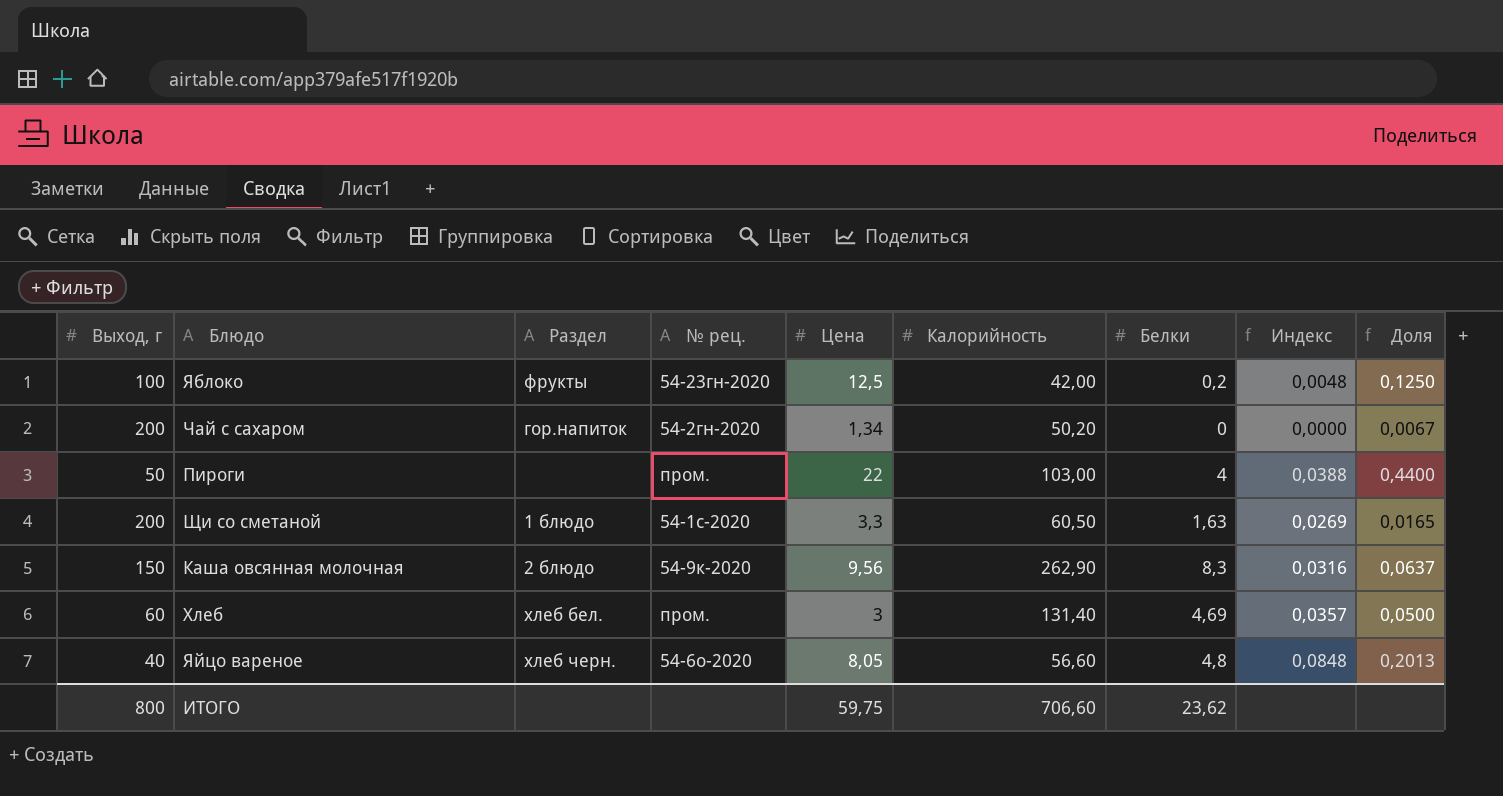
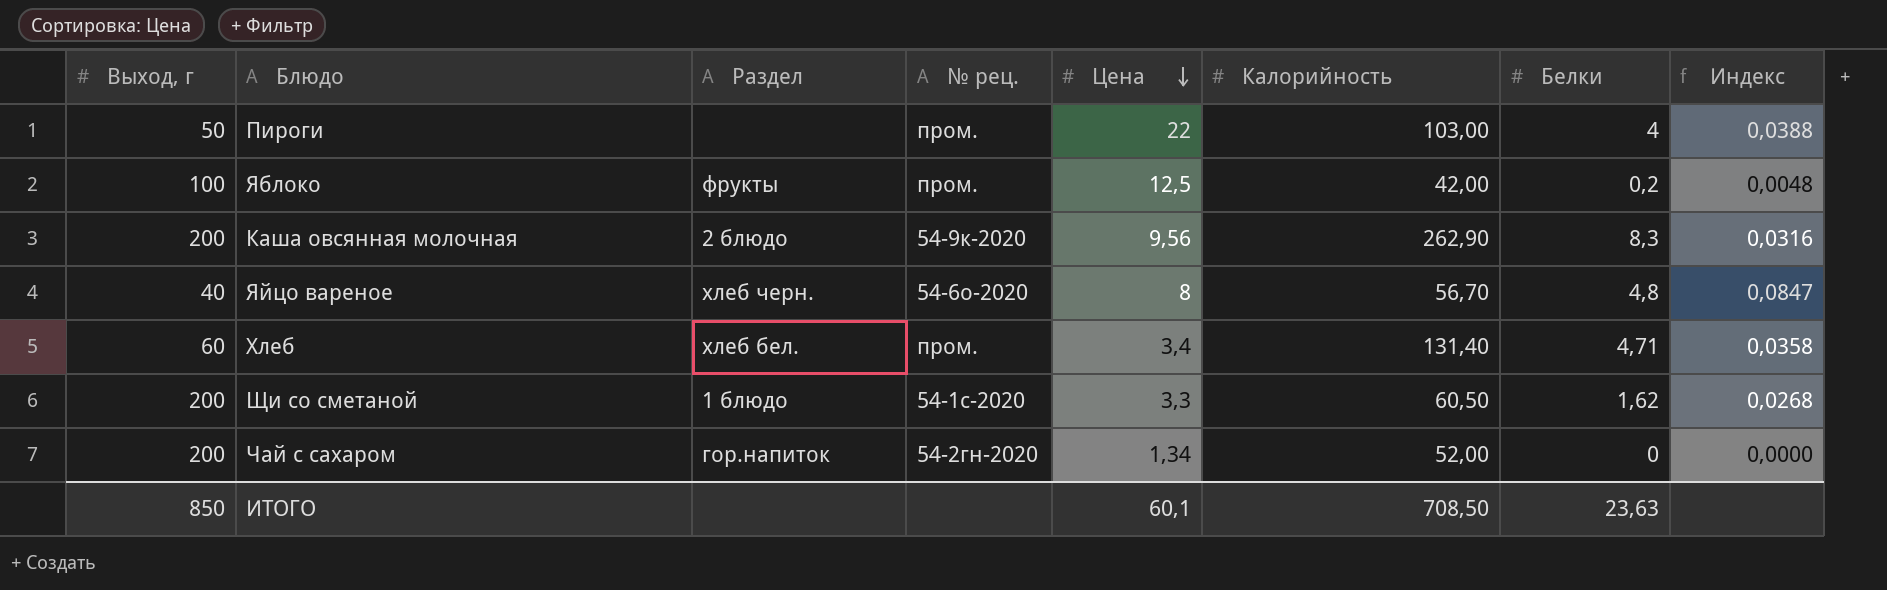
row order: none -> Цена descending
column Доля | formula: [Цена] / [Выход, г] -> none
Яблоко | № рец.: 54-23гн-2020 -> пром.
Каша овсянная молочная | Выход, г: 150 -> 200
Яйцо вареное | Цена: 8,05 -> 8
Яйцо вареное | Калорийность: 56,60 -> 56,70
Яйцо вареное | Индекс: 0,0848 -> 0,0847
Хлеб | Цена: 3 -> 3,4
Хлеб | Белки: 4,69 -> 4,71
Хлеб | Индекс: 0,0357 -> 0,0358
Щи со сметаной | Белки: 1,63 -> 1,62
Щи со сметаной | Индекс: 0,0269 -> 0,0268
Чай с сахаром | Калорийность: 50,20 -> 52,00
ИТОГО | Выход, г: 800 -> 850
ИТОГО | Цена: 59,75 -> 60,1
ИТОГО | Калорийность: 706,60 -> 708,50
ИТОГО | Белки: 23,62 -> 23,63

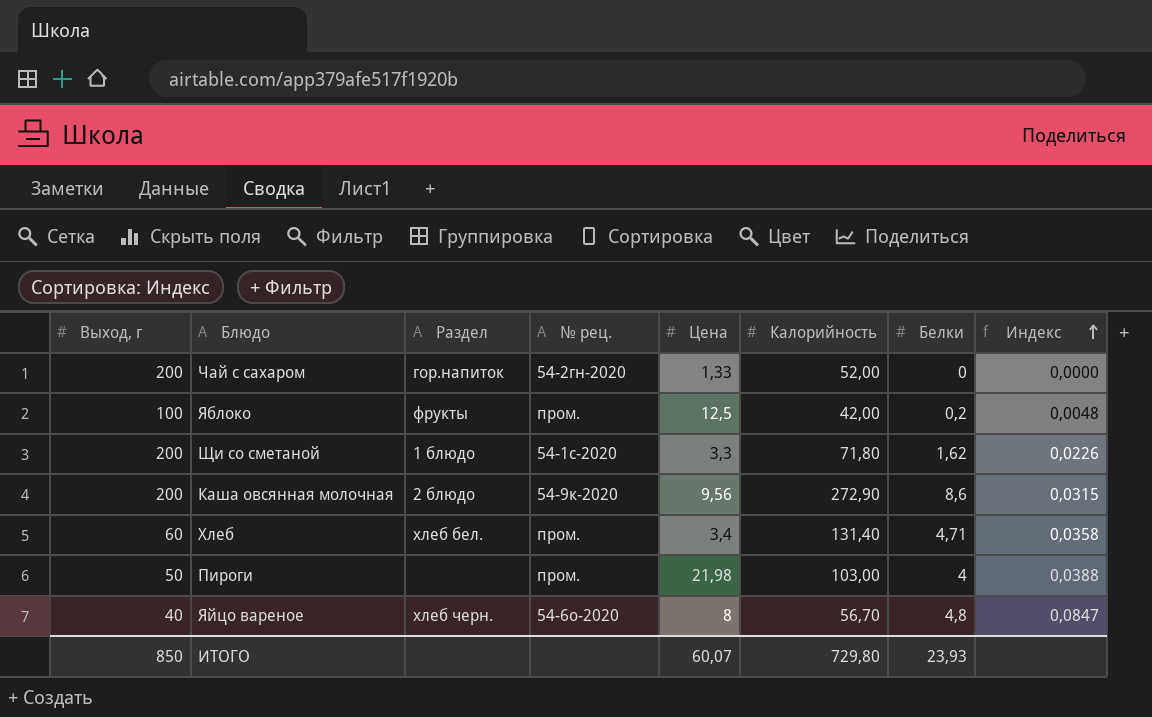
row order: Цена descending -> Индекс ascending
Чай с сахаром | Цена: 1,34 -> 1,33
Щи со сметаной | Калорийность: 60,50 -> 71,80
Щи со сметаной | Индекс: 0,0268 -> 0,0226
Каша овсянная молочная | Калорийность: 262,90 -> 272,90
Каша овсянная молочная | Белки: 8,3 -> 8,6
Каша овсянная молочная | Индекс: 0,0316 -> 0,0315
Пироги | Цена: 22 -> 21,98
ИТОГО | Цена: 60,1 -> 60,07
ИТОГО | Калорийность: 708,50 -> 729,80
ИТОГО | Белки: 23,63 -> 23,93

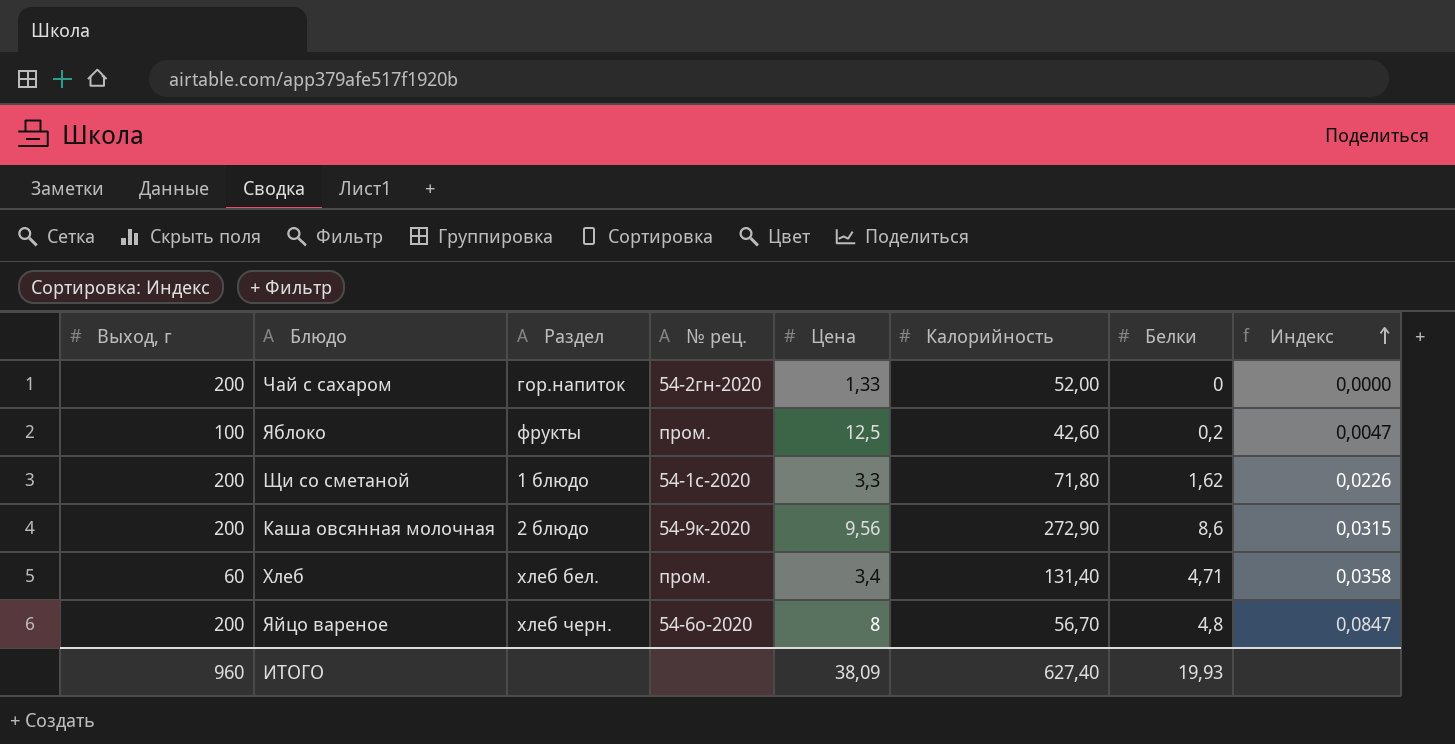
row Пироги: 50 | none | пром. | 21,98 | 103,00 | 4 | 0,0388 -> none
Яблоко | Калорийность: 42,00 -> 42,60
Яблоко | Индекс: 0,0048 -> 0,0047
Яйцо вареное | Выход, г: 40 -> 200
ИТОГО | Выход, г: 850 -> 960
ИТОГО | Цена: 60,07 -> 38,09
ИТОГО | Калорийность: 729,80 -> 627,40
ИТОГО | Белки: 23,93 -> 19,93

